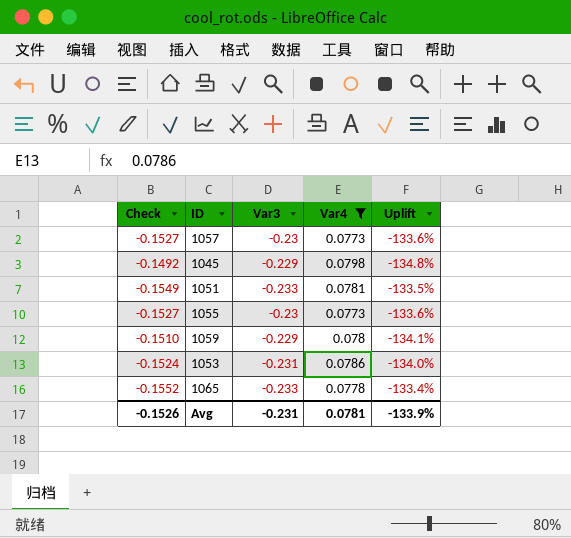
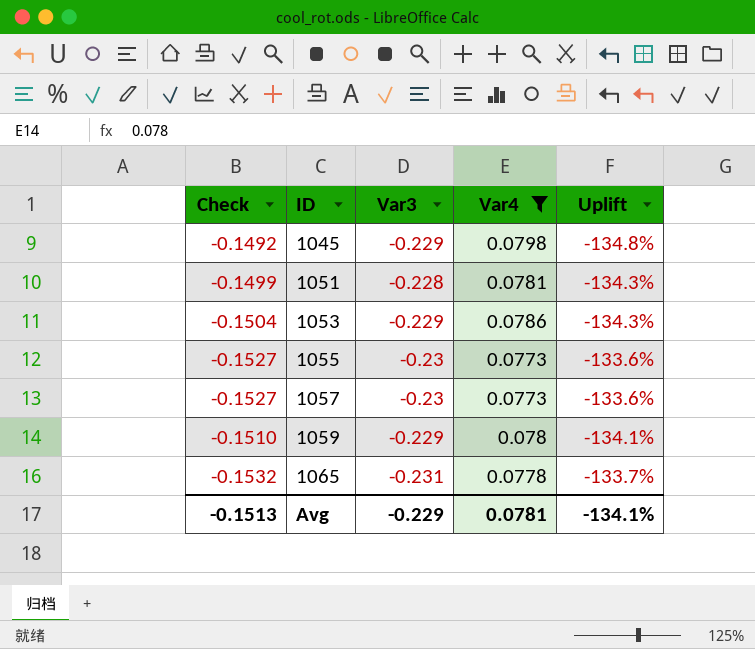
row order: none -> ID ascending
1051 | Check: -0.1549 -> -0.1499
1051 | Var3: -0.233 -> -0.228
1051 | Uplift: -133.5% -> -134.3%
1053 | Check: -0.1524 -> -0.1504
1053 | Var3: -0.231 -> -0.229
1053 | Uplift: -134.0% -> -134.3%
1065 | Check: -0.1552 -> -0.1532
1065 | Var3: -0.233 -> -0.231
1065 | Uplift: -133.4% -> -133.7%
Avg | Check: -0.1526 -> -0.1513
Avg | Var3: -0.231 -> -0.229
Avg | Uplift: -133.9% -> -134.1%

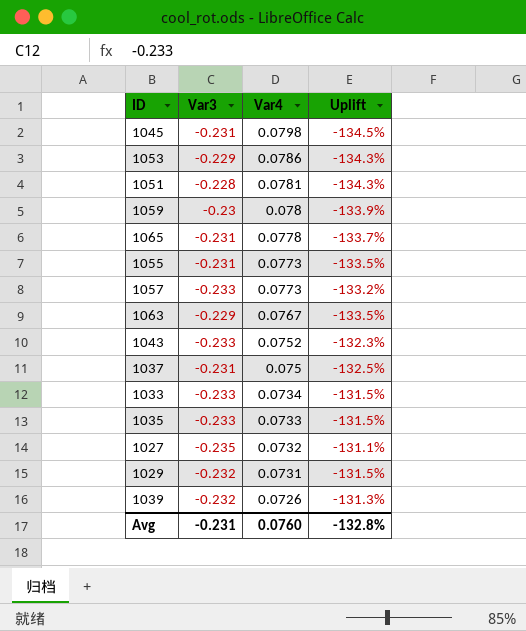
filter: Var4 >= 0.0773 -> none
row order: ID ascending -> Var4 descending
column Check | formula: [Var3] + [Var4] -> none
1045 | Var3: -0.229 -> -0.231
1045 | Uplift: -134.8% -> -134.5%
1059 | Var3: -0.229 -> -0.23
1059 | Uplift: -134.1% -> -133.9%
1055 | Var3: -0.23 -> -0.231
1055 | Uplift: -133.6% -> -133.5%
1057 | Var3: -0.23 -> -0.233
1057 | Uplift: -133.6% -> -133.2%
Avg | Var3: -0.229 -> -0.231
Avg | Var4: 0.0781 -> 0.0760
Avg | Uplift: -134.1% -> -132.8%

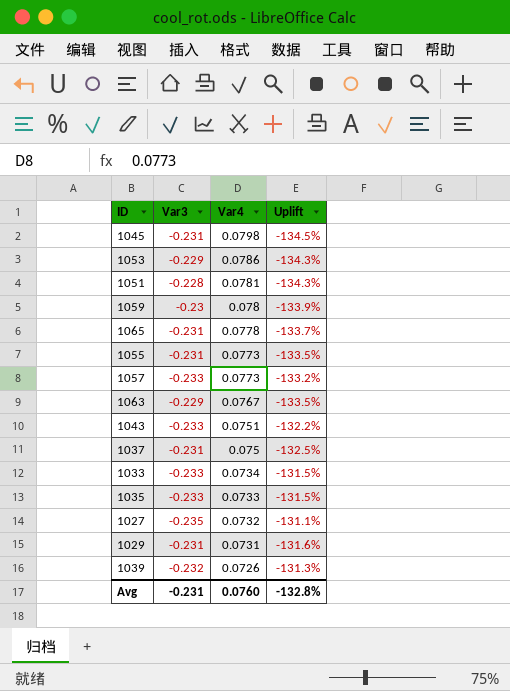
1043 | Var4: 0.0752 -> 0.0751
1043 | Uplift: -132.3% -> -132.2%
1029 | Var3: -0.232 -> -0.231
1029 | Uplift: -131.5% -> -131.6%

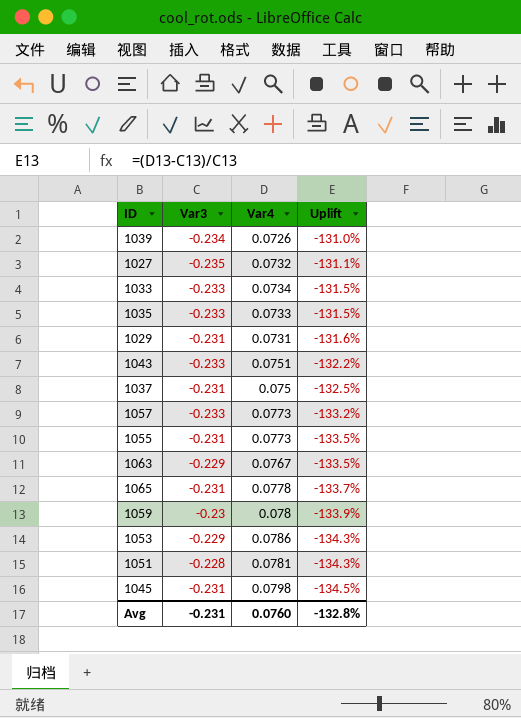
row order: Var4 descending -> Uplift descending
1039 | Var3: -0.232 -> -0.234
1039 | Uplift: -131.3% -> -131.0%

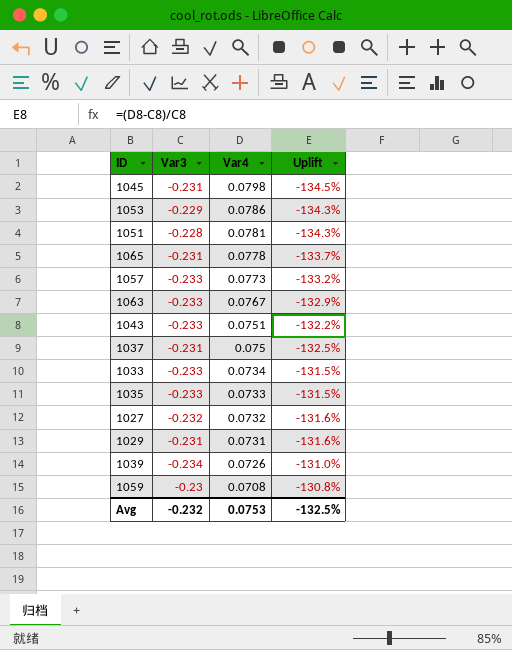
row order: Uplift descending -> Var4 descending
row 1055: -0.231 | 0.0773 | -133.5% -> none
1063 | Var3: -0.229 -> -0.233
1063 | Uplift: -133.5% -> -132.9%
1027 | Var3: -0.235 -> -0.232
1027 | Uplift: -131.1% -> -131.6%
1059 | Var4: 0.078 -> 0.0708
1059 | Uplift: -133.9% -> -130.8%
Avg | Var3: -0.231 -> -0.232
Avg | Var4: 0.0760 -> 0.0753
Avg | Uplift: -132.8% -> -132.5%

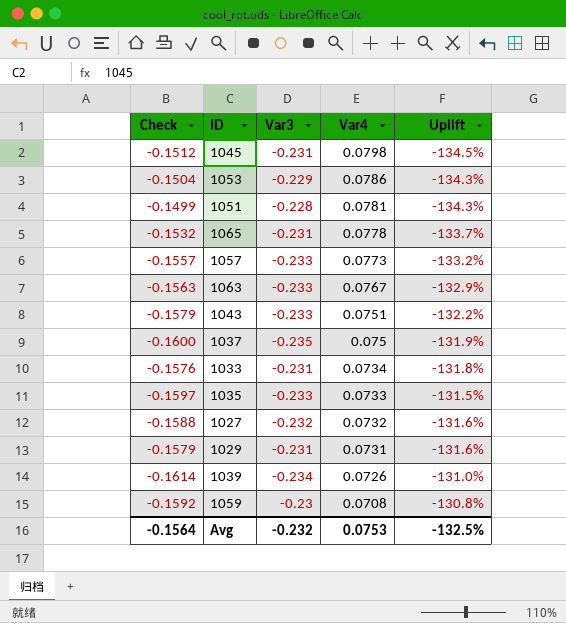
column Check | formula: none -> [Var3] + [Var4]
1037 | Var3: -0.231 -> -0.235
1037 | Uplift: -132.5% -> -131.9%
1033 | Var3: -0.233 -> -0.231
1033 | Uplift: -131.5% -> -131.8%

